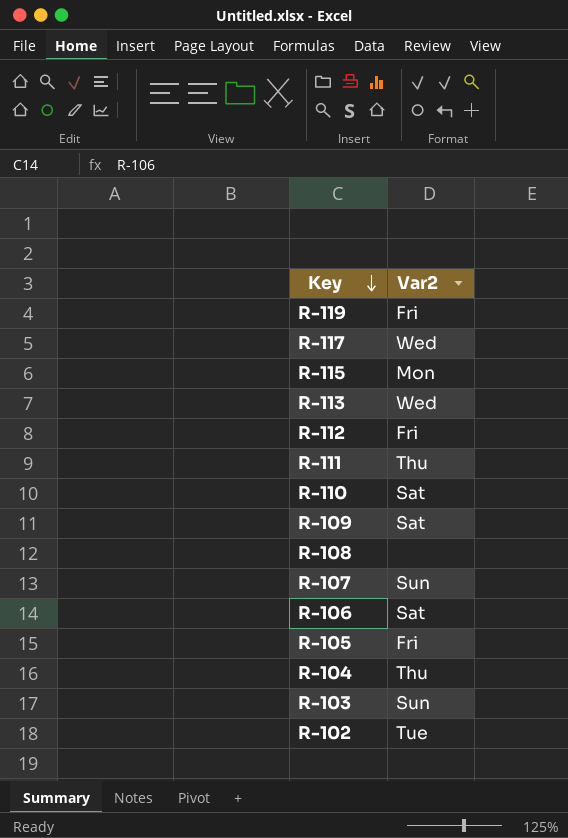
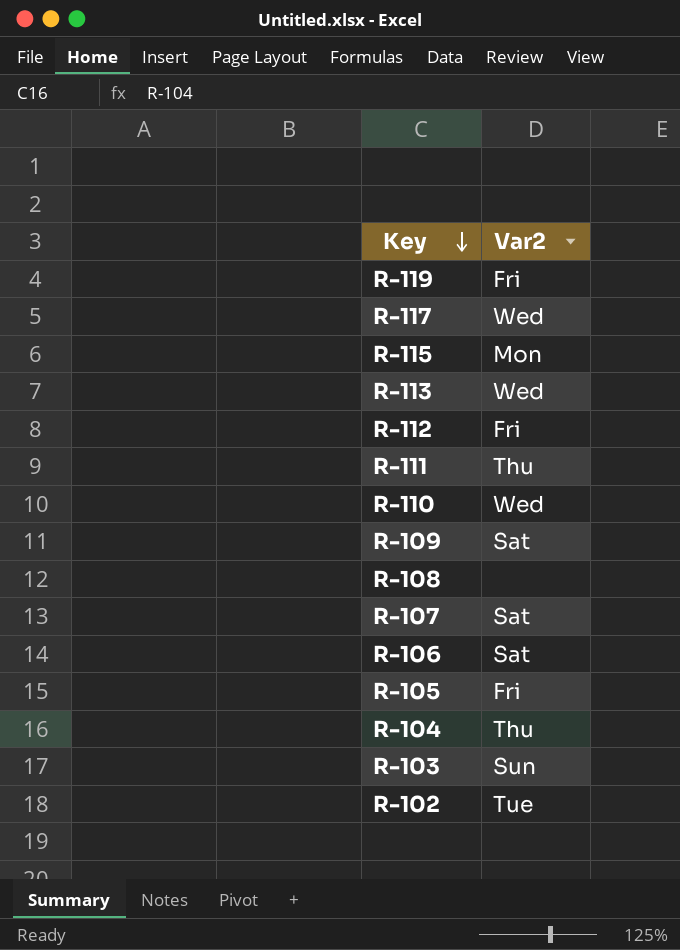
R-110 | Var2: Sat -> Wed
R-107 | Var2: Sun -> Sat

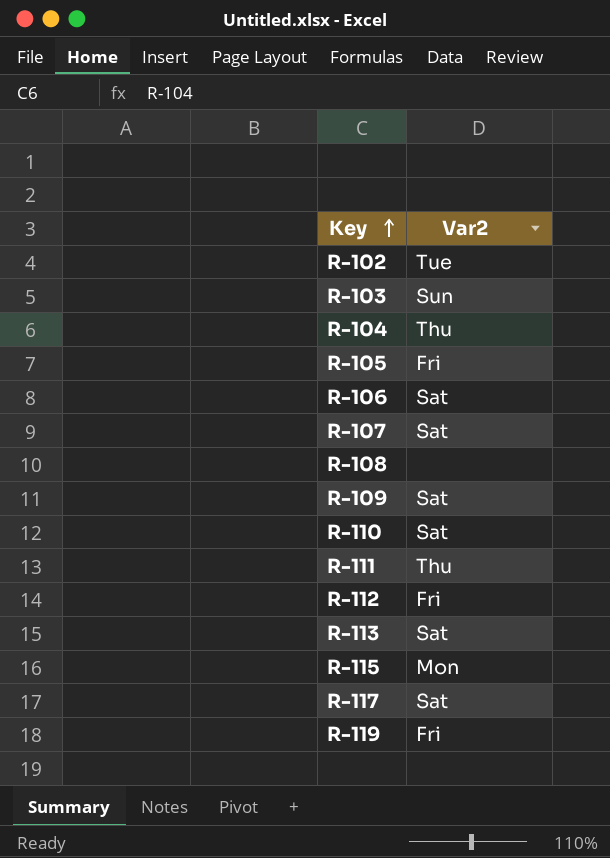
row order: Key descending -> Key ascending
R-110 | Var2: Wed -> Sat
R-113 | Var2: Wed -> Sat
R-117 | Var2: Wed -> Sat

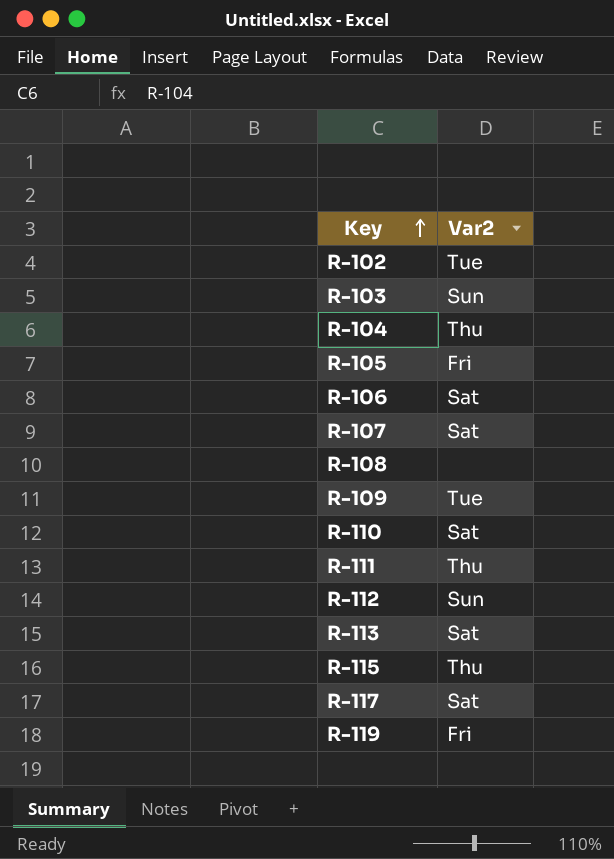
R-109 | Var2: Sat -> Tue
R-112 | Var2: Fri -> Sun
R-115 | Var2: Mon -> Thu

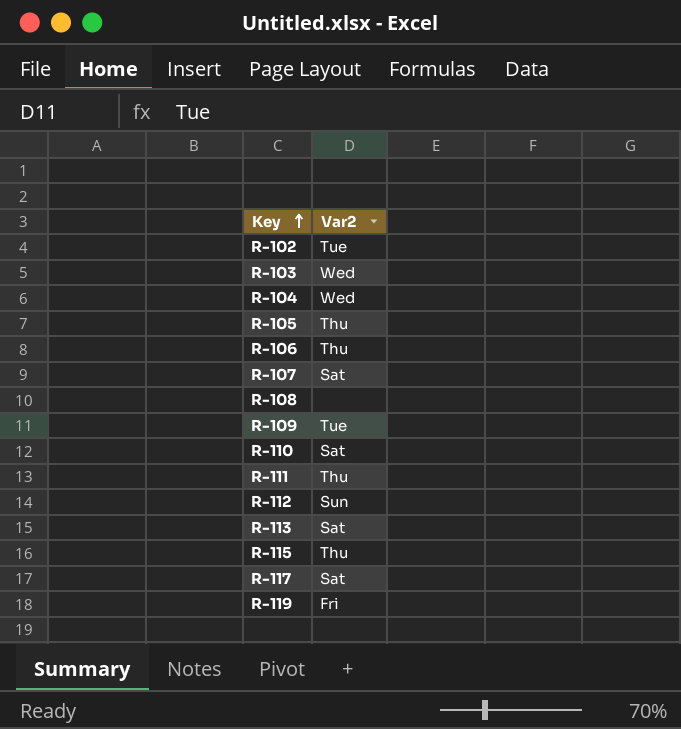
R-103 | Var2: Sun -> Wed
R-104 | Var2: Thu -> Wed
R-105 | Var2: Fri -> Thu
R-106 | Var2: Sat -> Thu

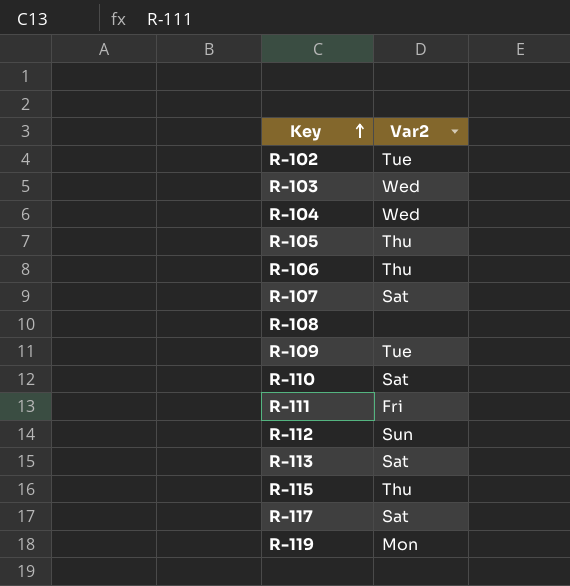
R-111 | Var2: Thu -> Fri
R-119 | Var2: Fri -> Mon

